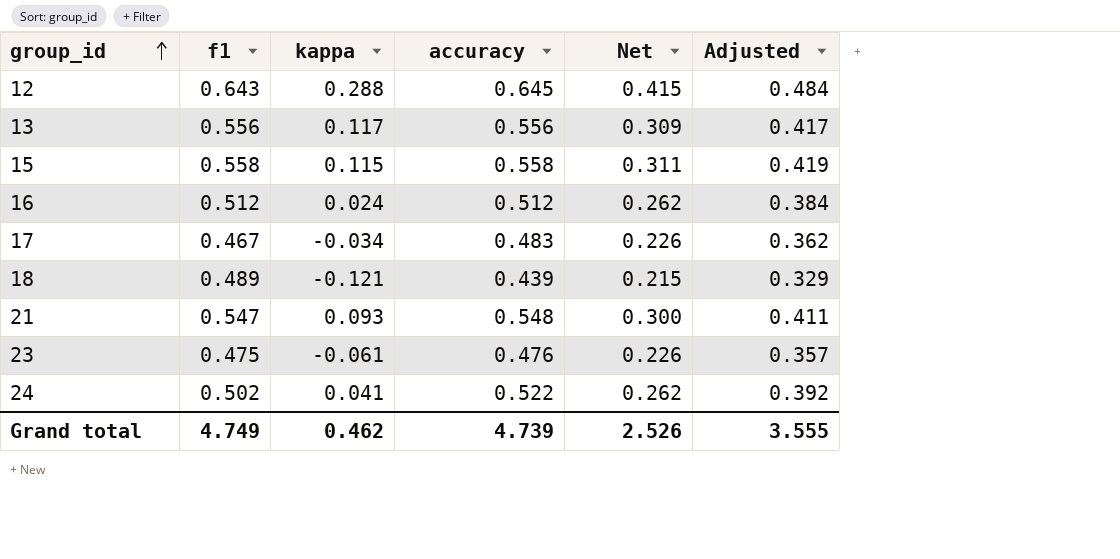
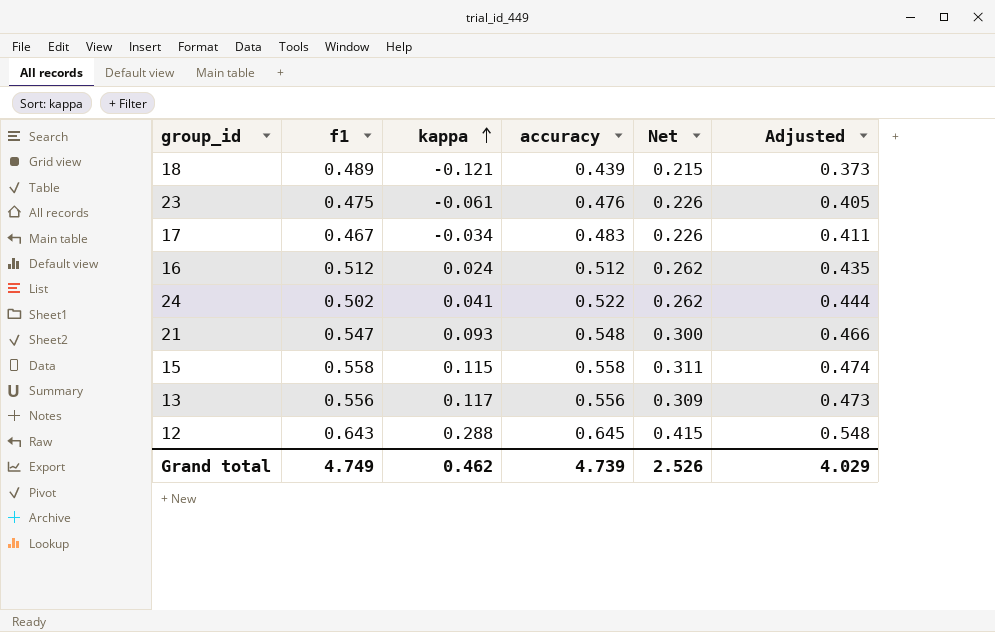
row order: group_id ascending -> kappa ascending
column Adjusted | formula: [accuracy] * 0.75 -> [accuracy] * 0.85
Grand total | Adjusted: 3.555 -> 4.029

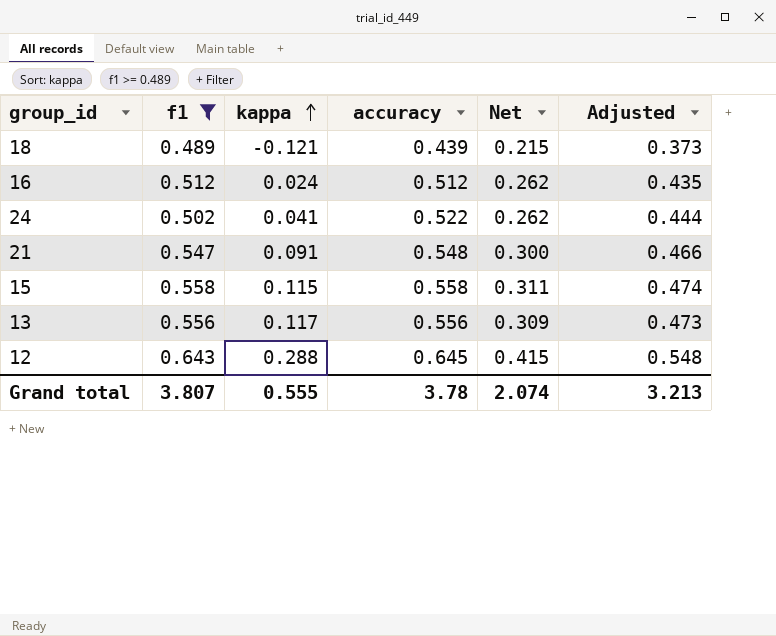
filter: none -> f1 >= 0.489
21 | kappa: 0.093 -> 0.091
Grand total | f1: 4.749 -> 3.807
Grand total | kappa: 0.462 -> 0.555
Grand total | accuracy: 4.739 -> 3.78
Grand total | Net: 2.526 -> 2.074
Grand total | Adjusted: 4.029 -> 3.213

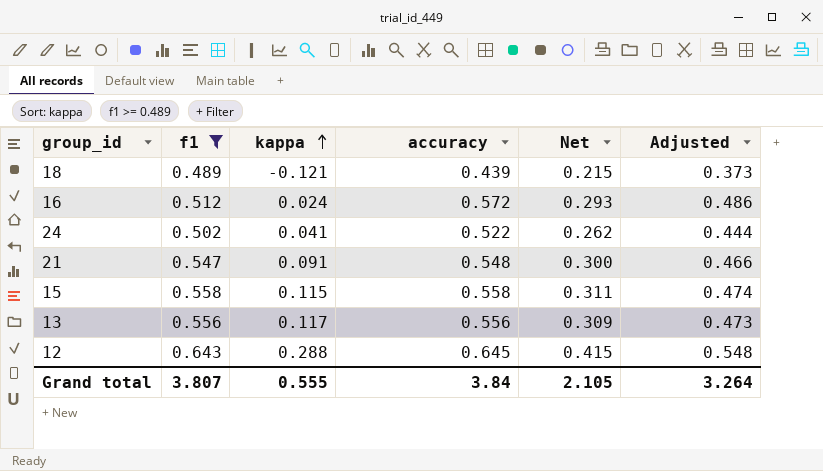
16 | accuracy: 0.512 -> 0.572
16 | Net: 0.262 -> 0.293
16 | Adjusted: 0.435 -> 0.486
Grand total | accuracy: 3.78 -> 3.84
Grand total | Net: 2.074 -> 2.105
Grand total | Adjusted: 3.213 -> 3.264

